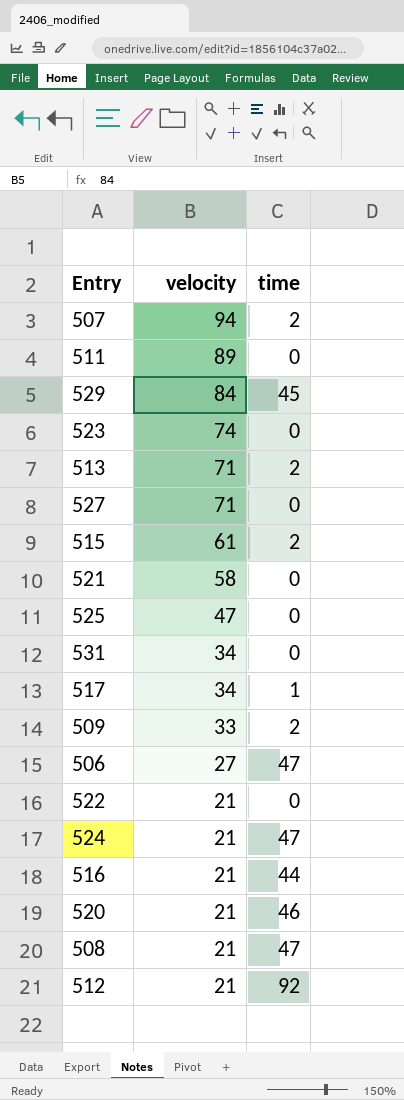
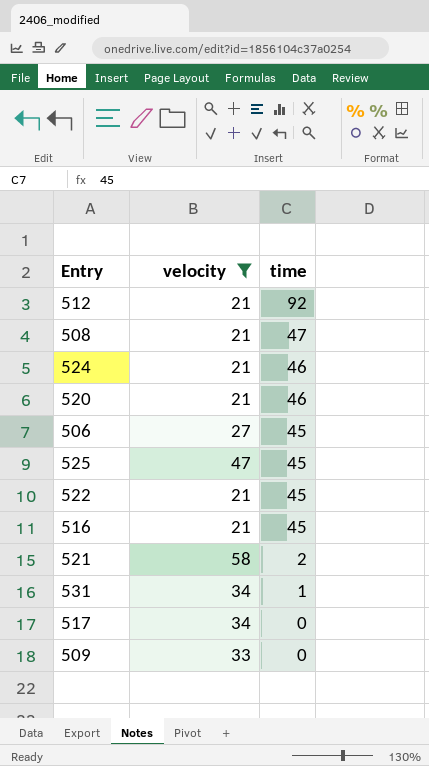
filter: none -> velocity <= 58
row order: velocity descending -> time descending
524 | time: 47 -> 46
506 | time: 47 -> 45
525 | time: 0 -> 45
522 | time: 0 -> 45
516 | time: 44 -> 45
521 | time: 0 -> 2
531 | time: 0 -> 1
517 | time: 1 -> 0
509 | time: 2 -> 0

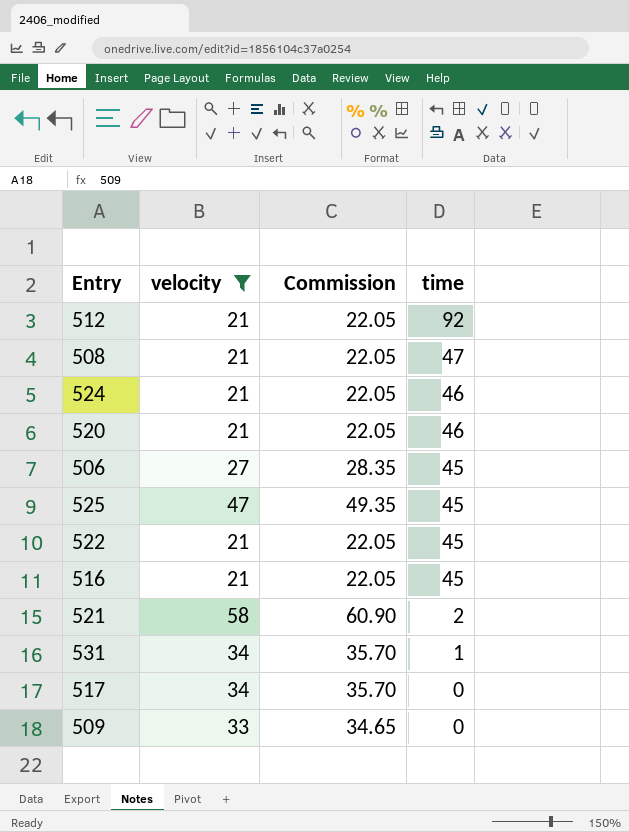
column Commission | formula: none -> [velocity] * 1.05

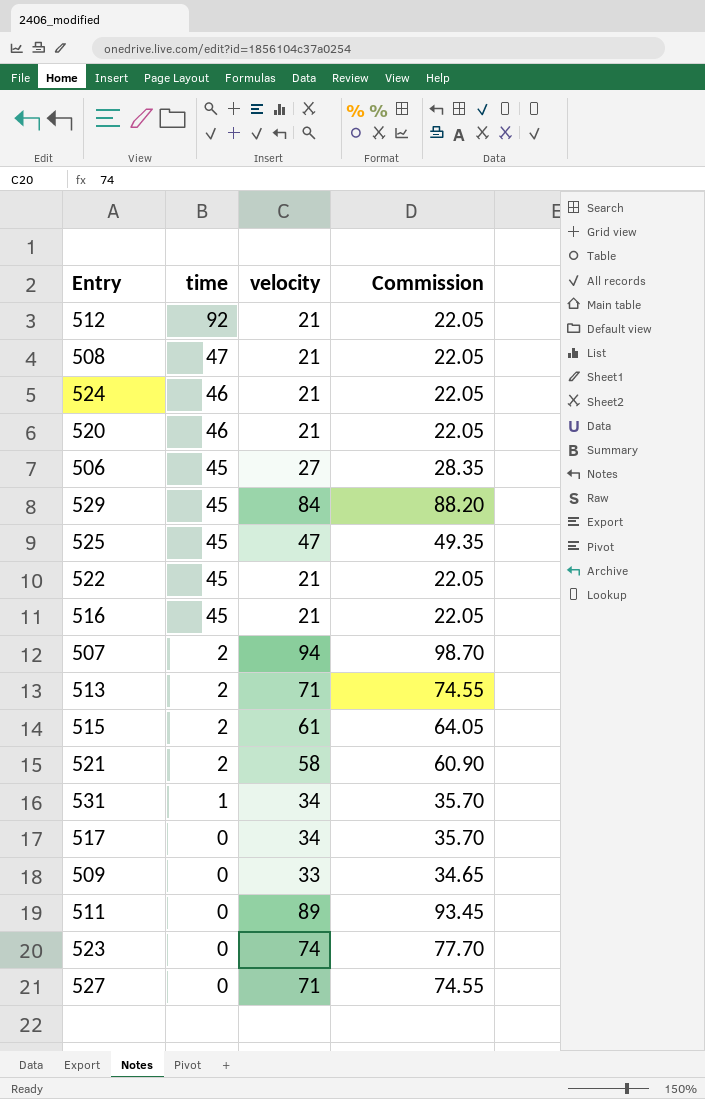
filter: velocity <= 58 -> none
column time | position: 4 -> 2

